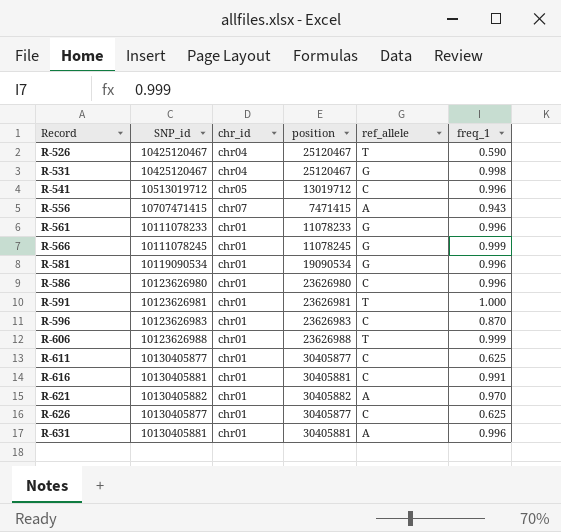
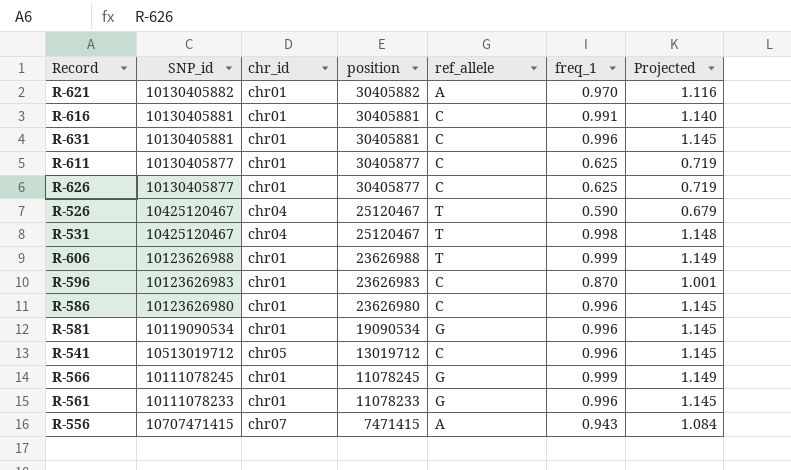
row order: Record ascending -> position descending
column Projected | formula: none -> [freq_1] * 1.15
row R-591: 10123626981 | chr01 | 23626981 | T | 1.000 -> none
R-631 | ref_allele: A -> C
R-531 | ref_allele: G -> T

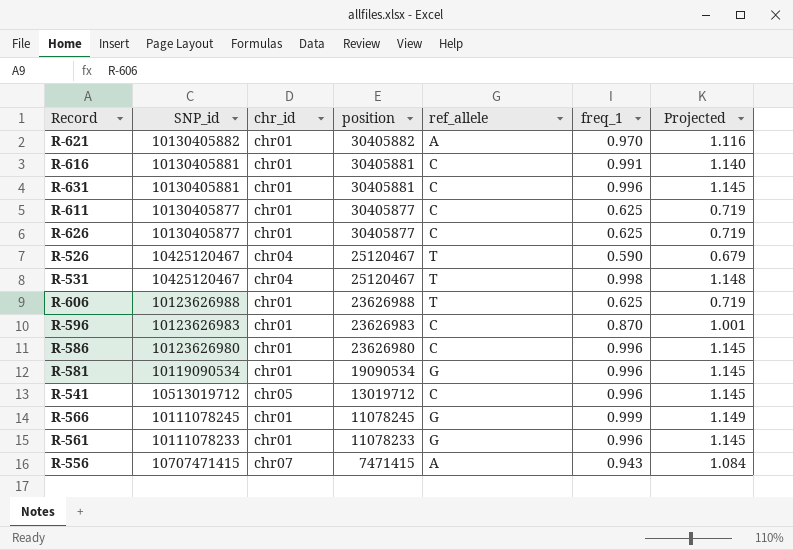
R-606 | freq_1: 0.999 -> 0.625
R-606 | Projected: 1.149 -> 0.719

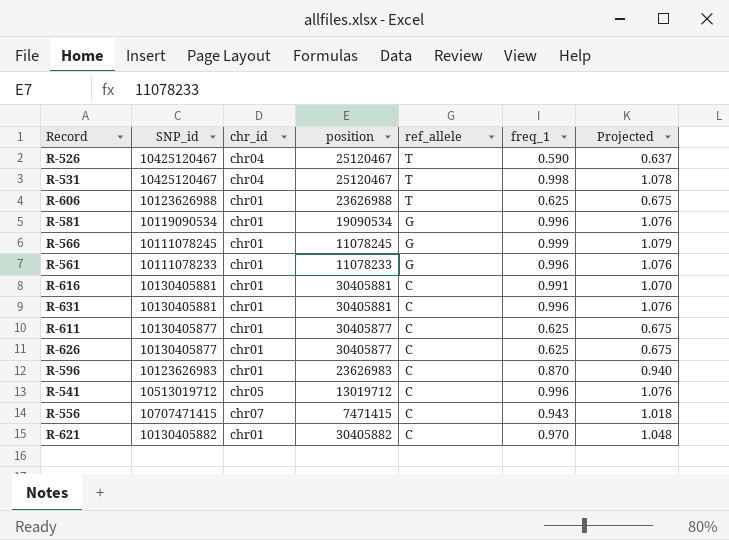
row order: position descending -> ref_allele descending
column Projected | formula: [freq_1] * 1.15 -> [freq_1] * 1.08
row R-586: 10123626980 | chr01 | 23626980 | C | 0.996 | 1.145 -> none
R-556 | ref_allele: A -> C
R-621 | ref_allele: A -> C

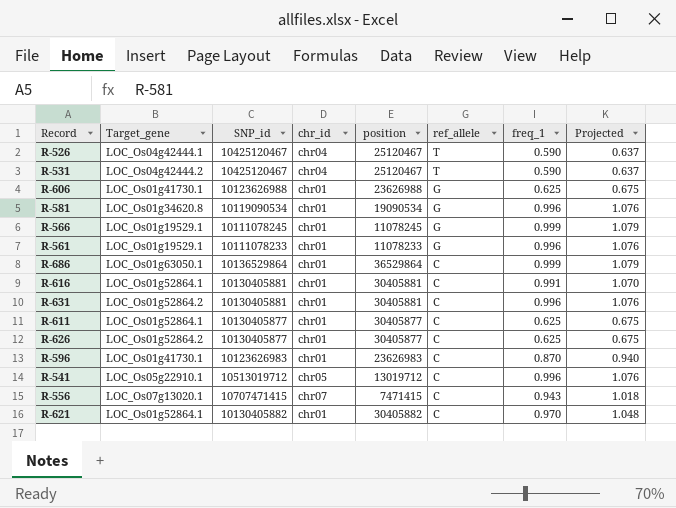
column Target_gene | position: none -> 2
R-531 | freq_1: 0.998 -> 0.590
R-531 | Projected: 1.078 -> 0.637
R-606 | ref_allele: T -> G
row R-686: none -> LOC_Os01g63050.1 | 10136529864 | chr01 | 36529864 | C | 0.999 | 1.079

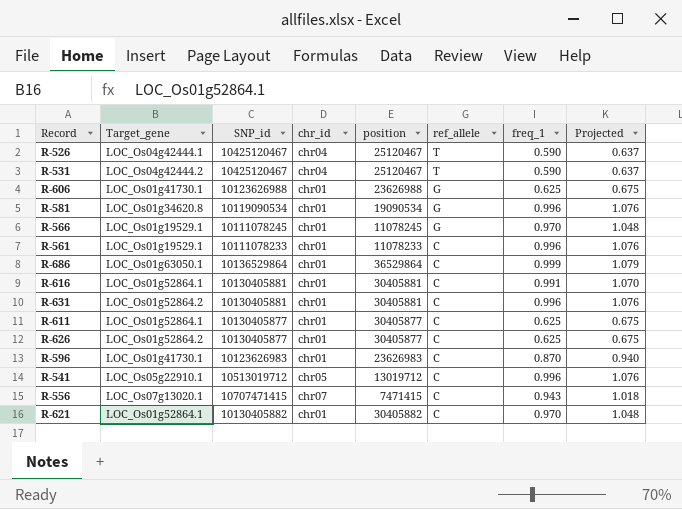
R-566 | freq_1: 0.999 -> 0.970
R-566 | Projected: 1.079 -> 1.048
R-561 | ref_allele: G -> C

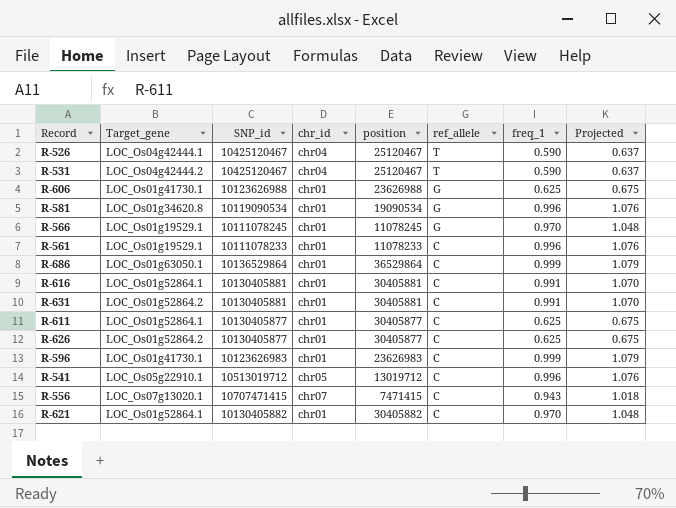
R-631 | freq_1: 0.996 -> 0.991
R-631 | Projected: 1.076 -> 1.070
R-596 | freq_1: 0.870 -> 0.999
R-596 | Projected: 0.940 -> 1.079

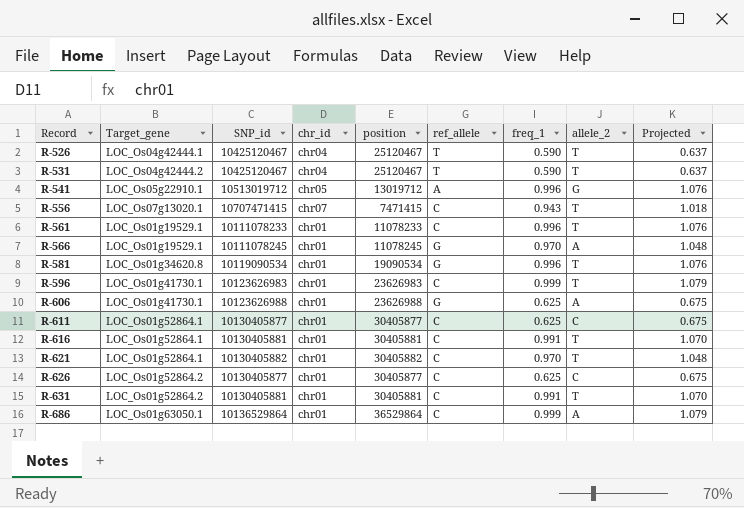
row order: ref_allele descending -> Record ascending
column allele_2 | position: none -> 8
R-541 | ref_allele: C -> A

